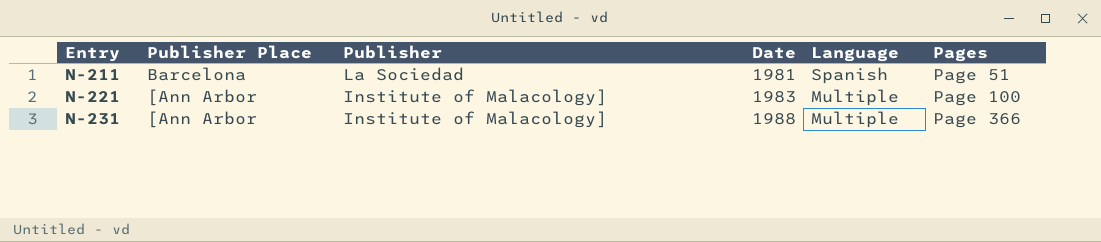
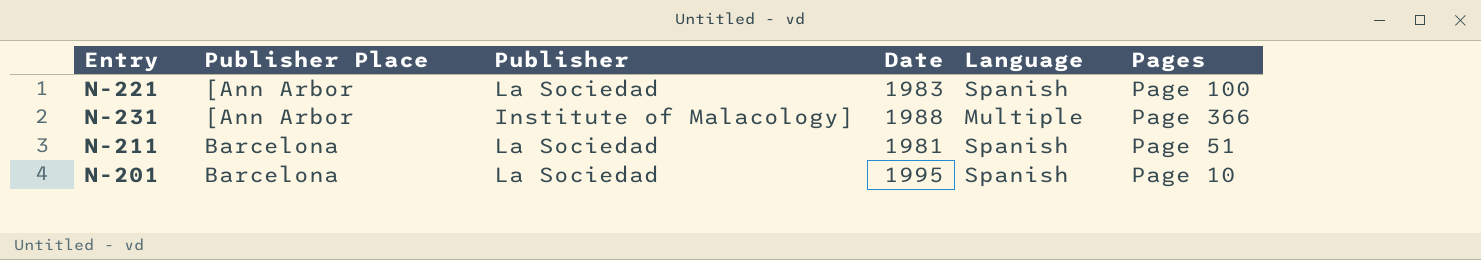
row order: Entry ascending -> Publisher Place ascending
N-221 | Publisher: Institute of Malacology] -> La Sociedad
N-221 | Language: Multiple -> Spanish
row N-201: none -> Barcelona | La Sociedad | 1995 | Spanish | Page 10

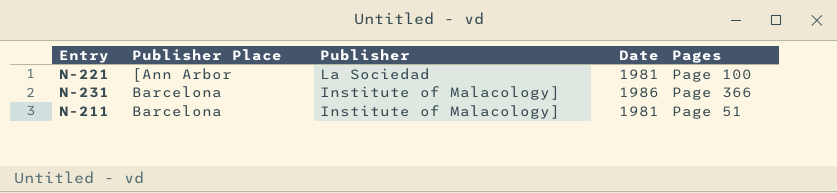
column Language | position: 5 -> none
row N-201: Barcelona | La Sociedad | 1995 | Spanish | Page 10 -> none
N-221 | Date: 1983 -> 1981
N-231 | Publisher Place: [Ann Arbor -> Barcelona
N-231 | Date: 1988 -> 1986
N-211 | Publisher: La Sociedad -> Institute of Malacology]

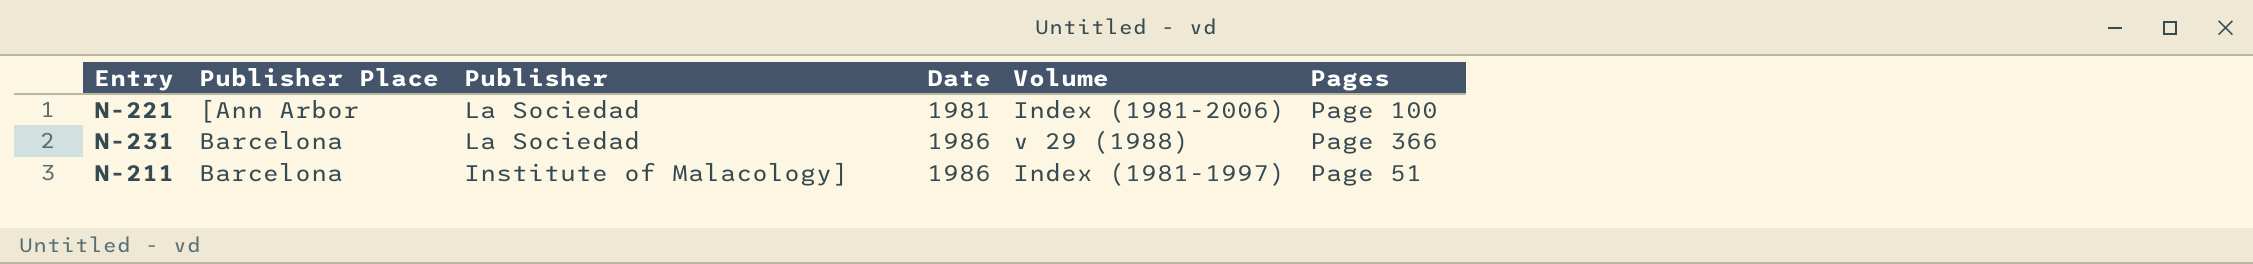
column Volume | position: none -> 5
N-231 | Publisher: Institute of Malacology] -> La Sociedad
N-211 | Date: 1981 -> 1986

